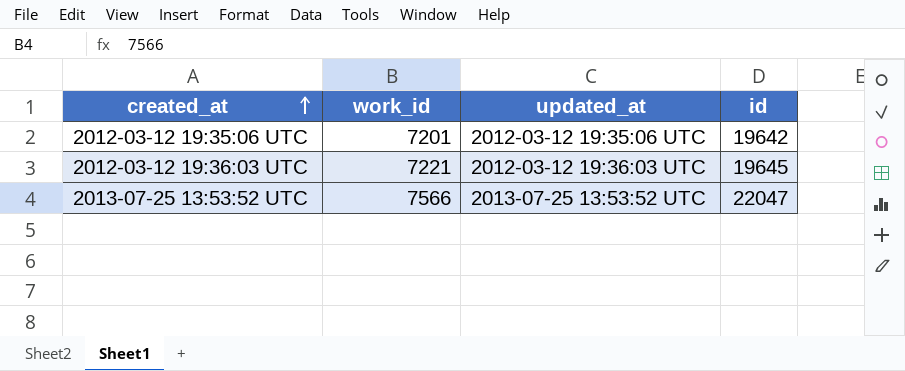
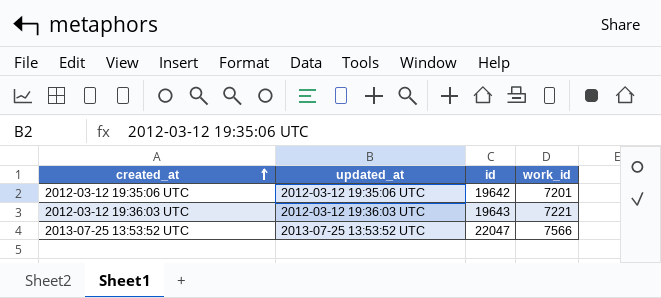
column work_id | position: 2 -> 4
2012-03-12 19:36:03 UTC | id: 19645 -> 19643

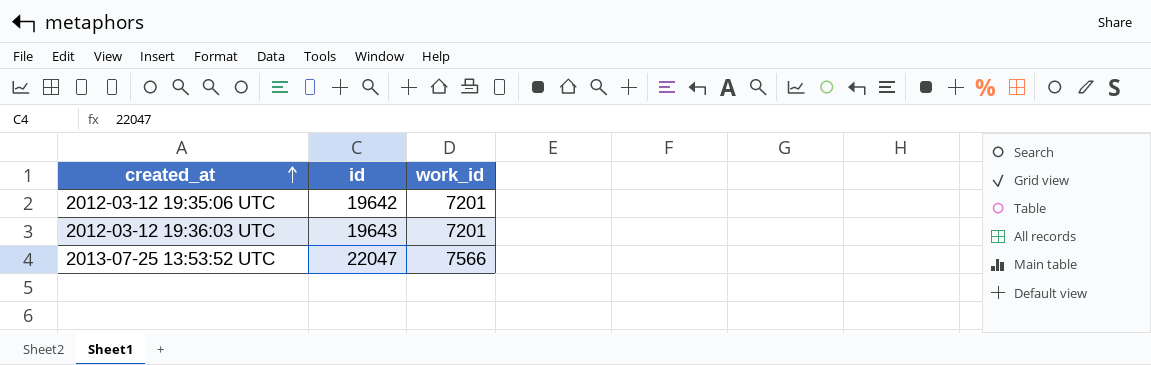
column updated_at | position: 2 -> none
2012-03-12 19:36:03 UTC | work_id: 7221 -> 7201

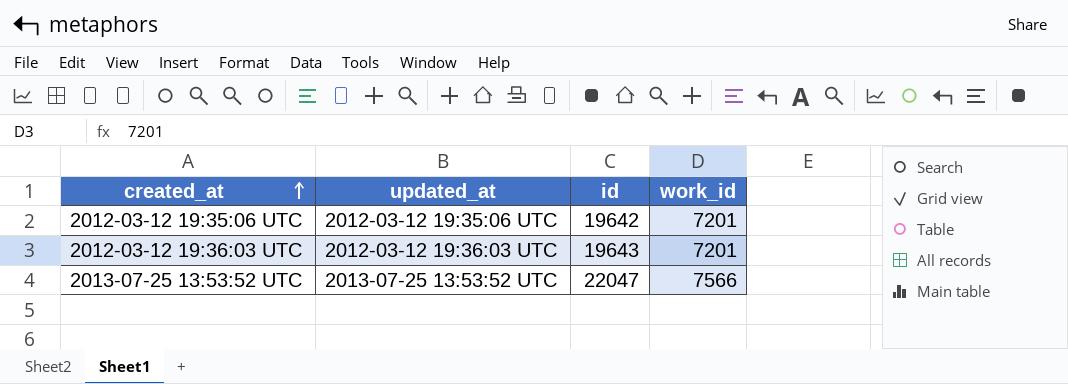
column updated_at | position: none -> 2

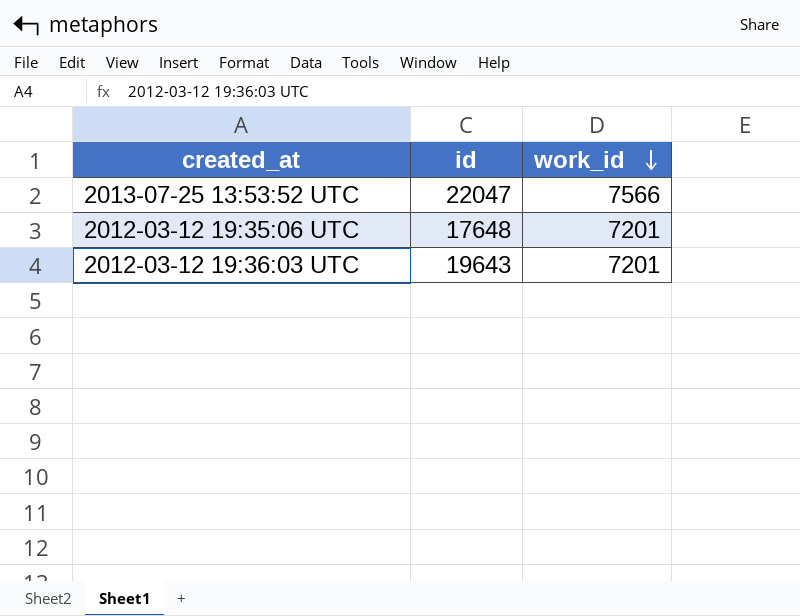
row order: created_at ascending -> work_id descending
column updated_at | position: 2 -> none
2012-03-12 19:35:06 UTC | id: 19642 -> 17648

